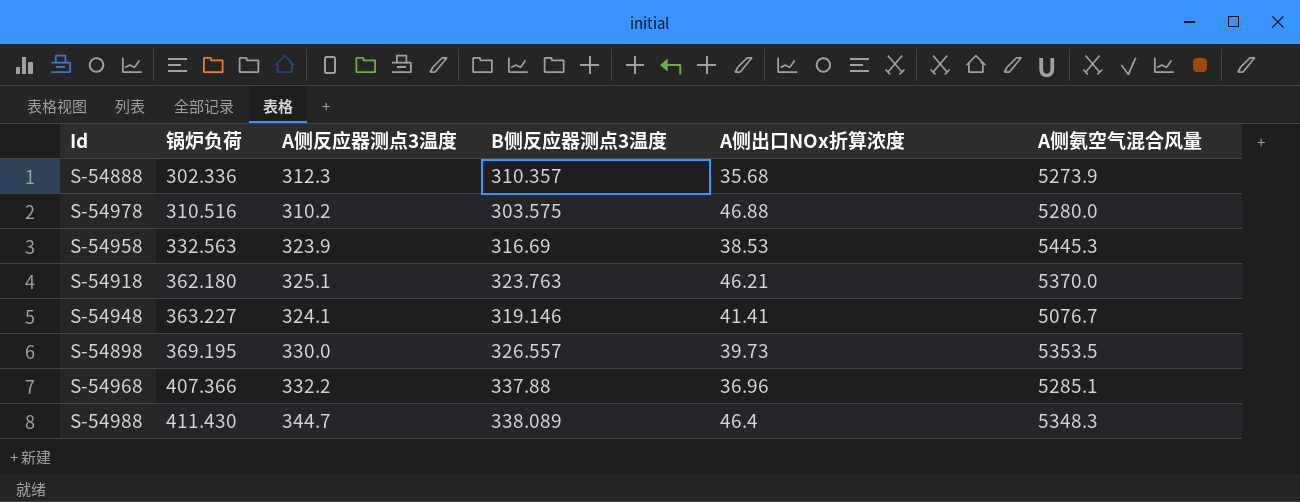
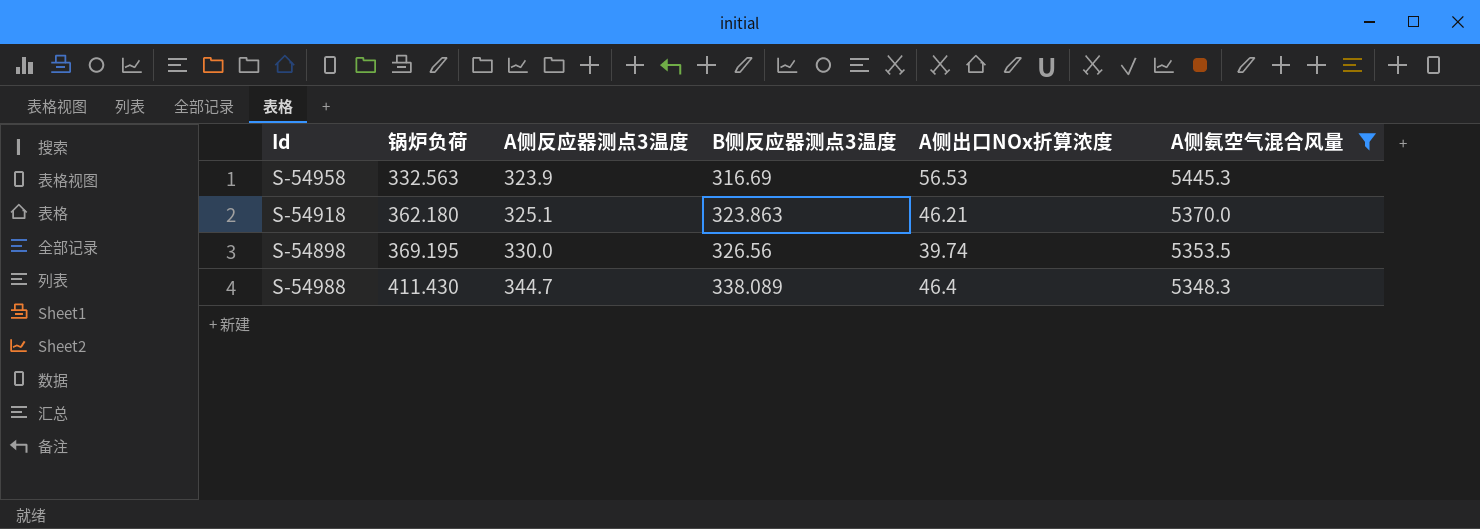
filter: none -> A侧氨空气混合风量 >= 5348.3
S-54958 | A侧出口NOx折算浓度: 38.53 -> 56.53
S-54918 | B侧反应器测点3温度: 323.763 -> 323.863
S-54898 | B侧反应器测点3温度: 326.557 -> 326.56
S-54898 | A侧出口NOx折算浓度: 39.73 -> 39.74

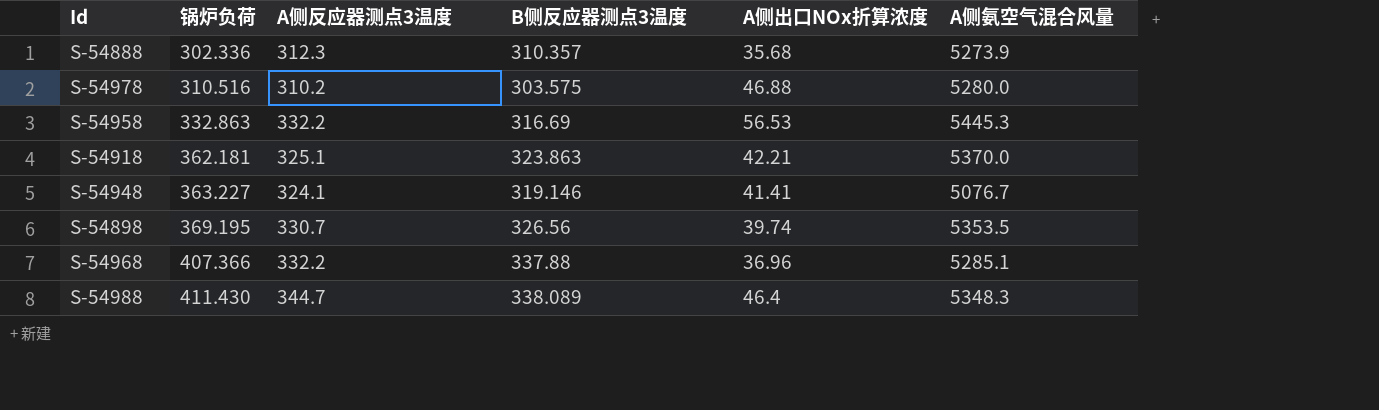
filter: A侧氨空气混合风量 >= 5348.3 -> none
S-54958 | 锅炉负荷: 332.563 -> 332.863
S-54958 | A侧反应器测点3温度: 323.9 -> 332.2
S-54918 | 锅炉负荷: 362.180 -> 362.181
S-54918 | A侧出口NOx折算浓度: 46.21 -> 42.21
S-54898 | A侧反应器测点3温度: 330.0 -> 330.7

